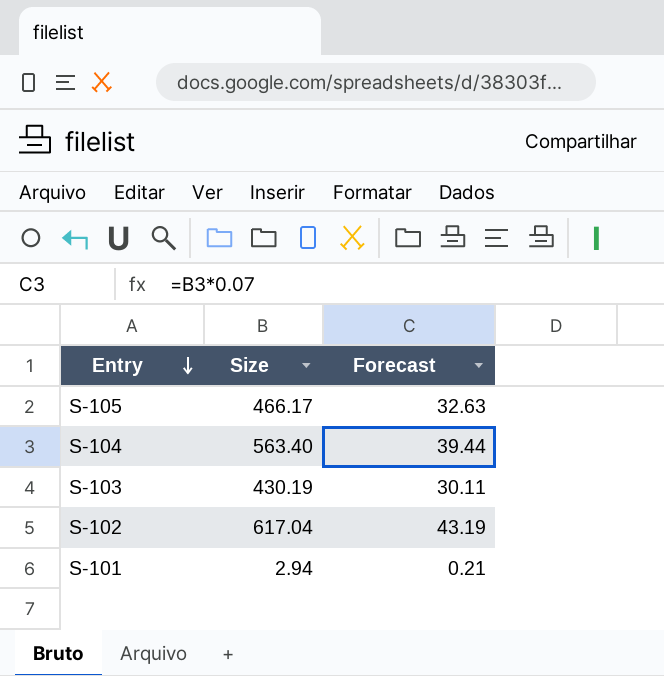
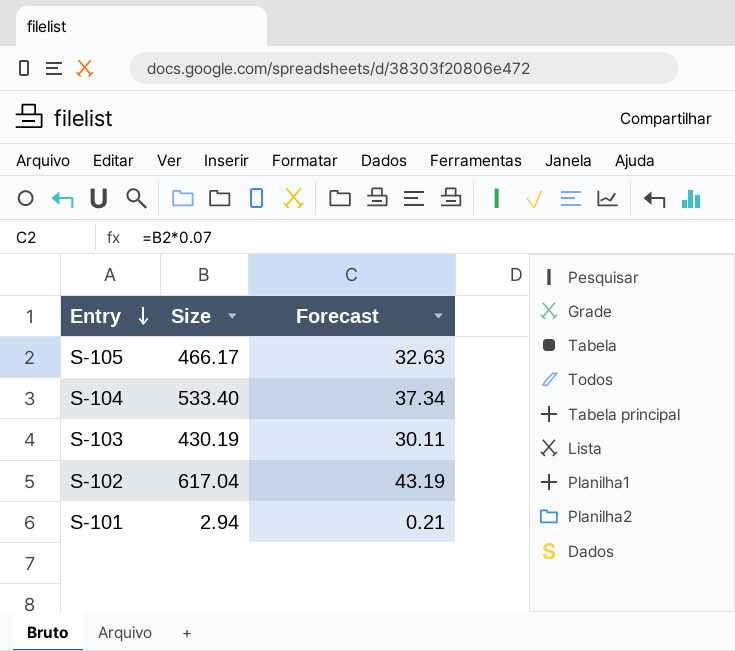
S-104 | Size: 563.40 -> 533.40
S-104 | Forecast: 39.44 -> 37.34

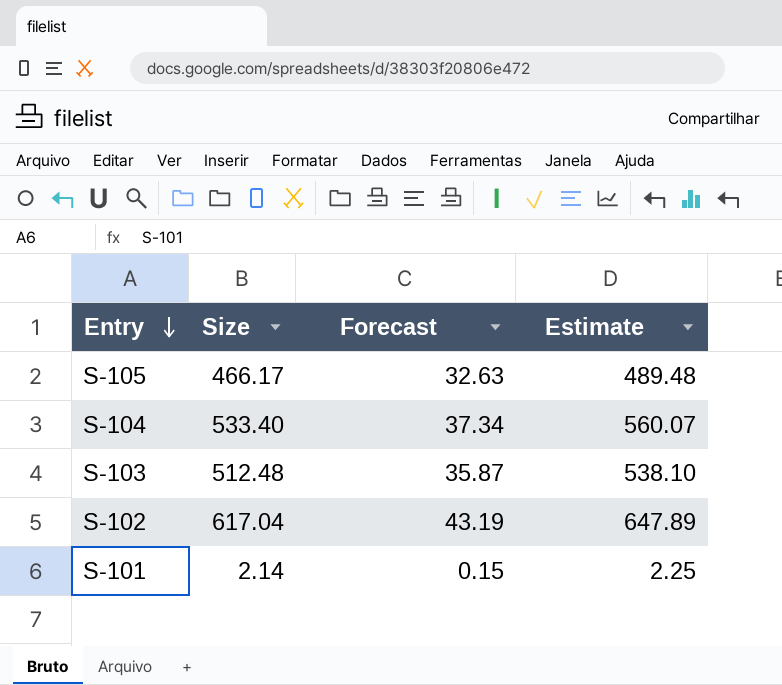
column Estimate | formula: none -> [Size] * 1.05
S-103 | Size: 430.19 -> 512.48
S-103 | Forecast: 30.11 -> 35.87
S-101 | Size: 2.94 -> 2.14
S-101 | Forecast: 0.21 -> 0.15

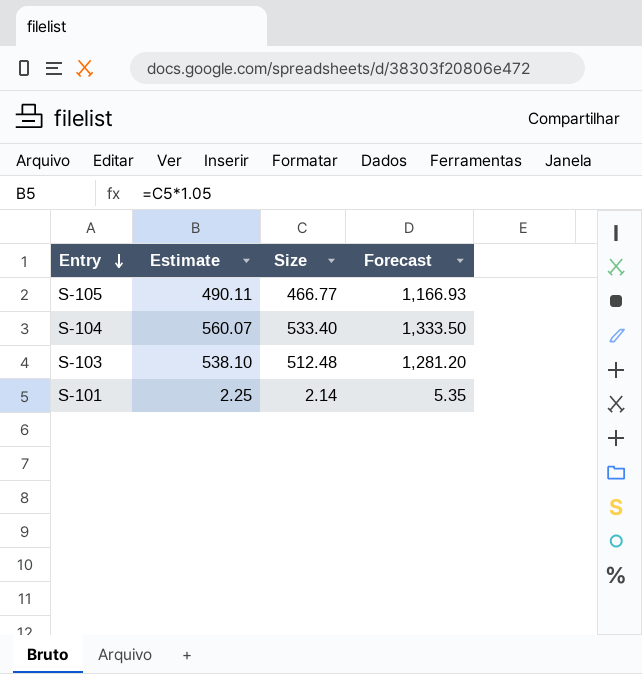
column Estimate | position: 4 -> 2
column Forecast | formula: [Size] * 0.07 -> [Size] * 2.5
row S-102: 617.04 | 43.19 | 647.89 -> none
S-105 | Estimate: 489.48 -> 490.11
S-105 | Size: 466.17 -> 466.77

